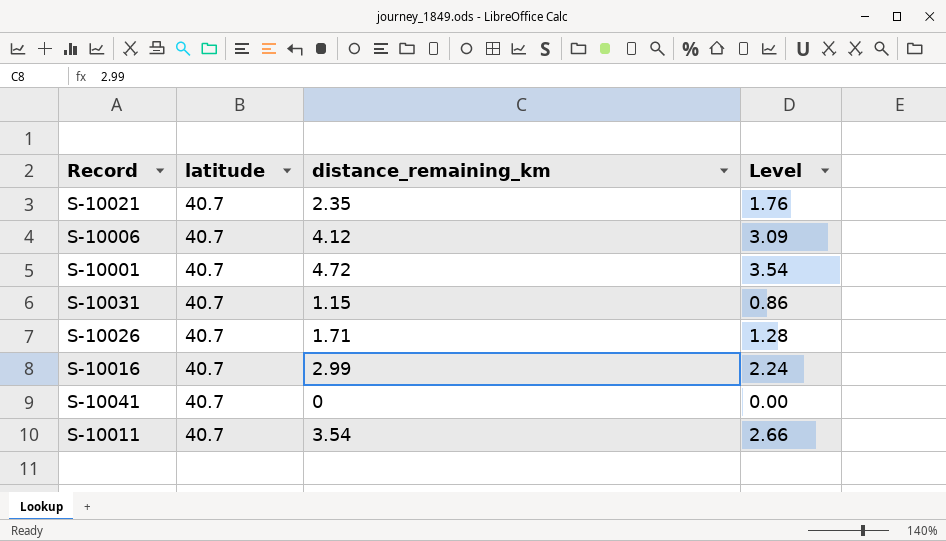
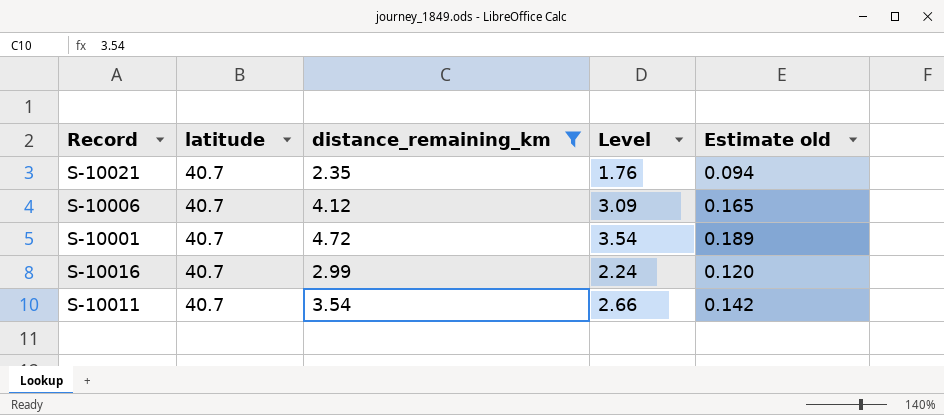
filter: none -> distance_remaining_km >= 2.35
column Estimate old | formula: none -> [distance_remaining_km] * 0.04

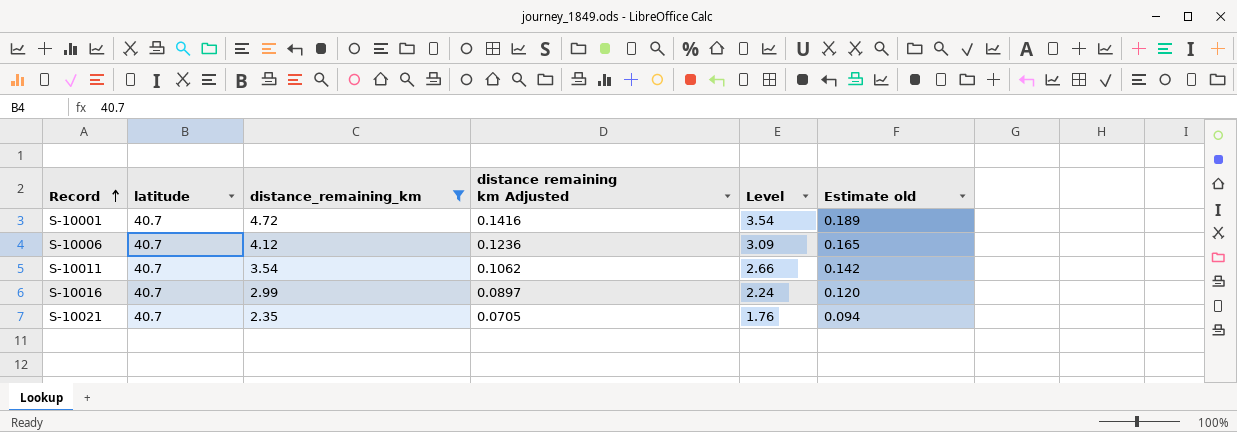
row order: none -> Record ascending
column distance remaining km Adjusted | formula: none -> [distance_remaining_km] * 0.03

